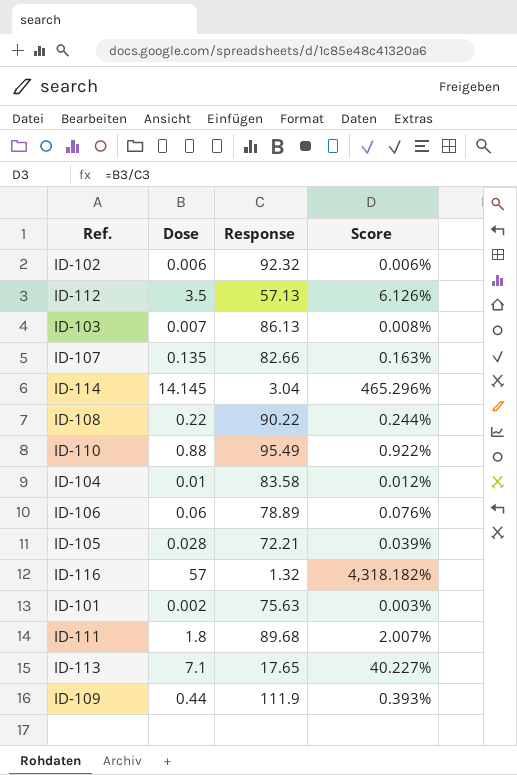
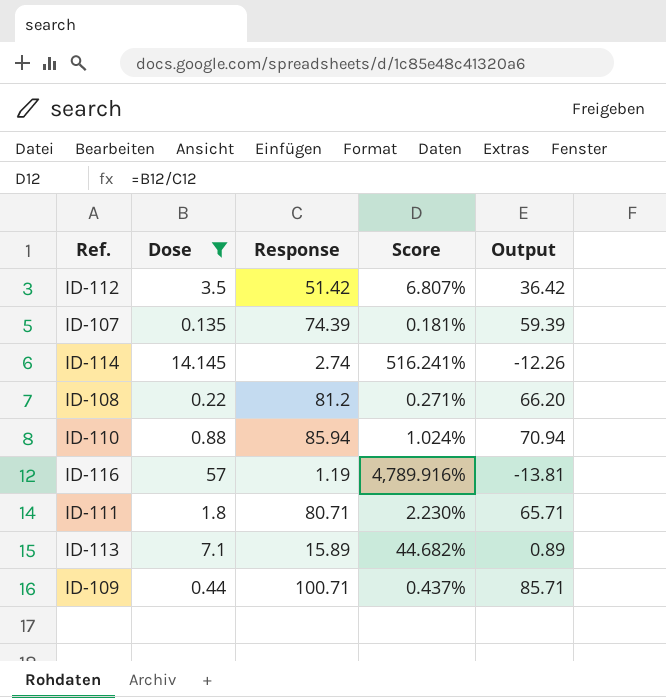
filter: none -> Dose >= 0.135
column Output | formula: none -> [Response] - 15
ID-112 | Response: 57.13 -> 51.42
ID-112 | Score: 6.126% -> 6.807%
ID-107 | Response: 82.66 -> 74.39
ID-107 | Score: 0.163% -> 0.181%
ID-114 | Response: 3.04 -> 2.74
ID-114 | Score: 465.296% -> 516.241%
ID-108 | Response: 90.22 -> 81.2
ID-108 | Score: 0.244% -> 0.271%
ID-110 | Response: 95.49 -> 85.94
ID-110 | Score: 0.922% -> 1.024%
ID-116 | Response: 1.32 -> 1.19
ID-116 | Score: 4,318.182% -> 4,789.916%
ID-111 | Response: 89.68 -> 80.71
ID-111 | Score: 2.007% -> 2.230%
ID-113 | Response: 17.65 -> 15.89
ID-113 | Score: 40.227% -> 44.682%
ID-109 | Response: 111.9 -> 100.71
ID-109 | Score: 0.393% -> 0.437%

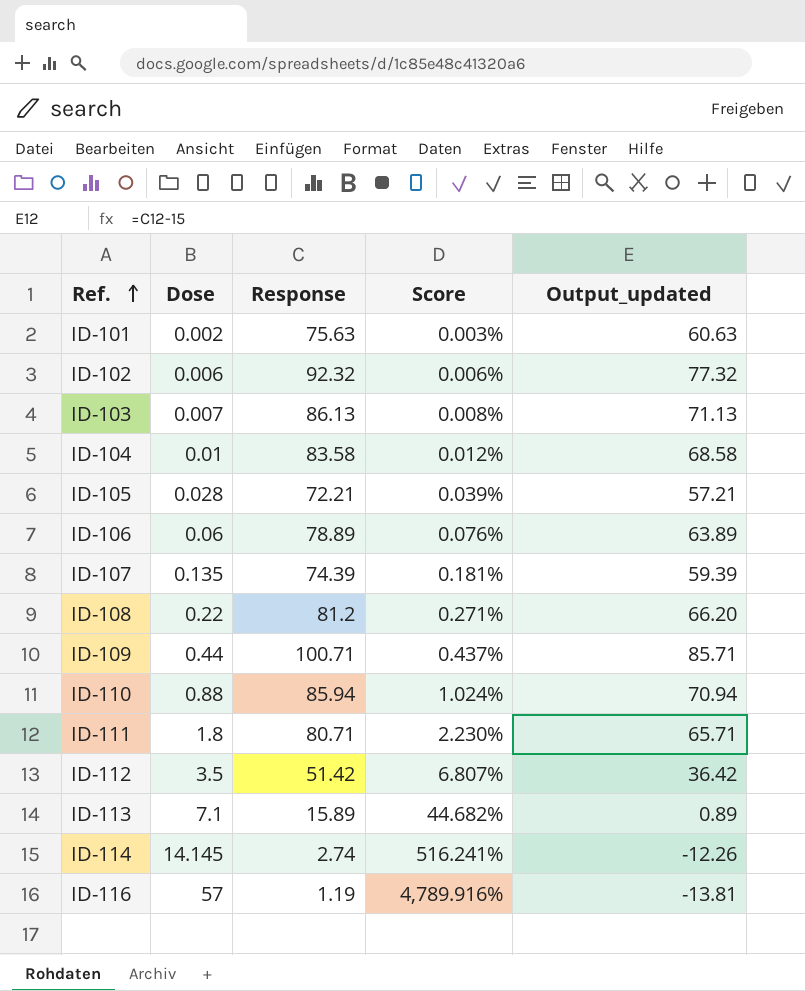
filter: Dose >= 0.135 -> none
row order: none -> Ref. ascending
column name: Output -> Output_updated

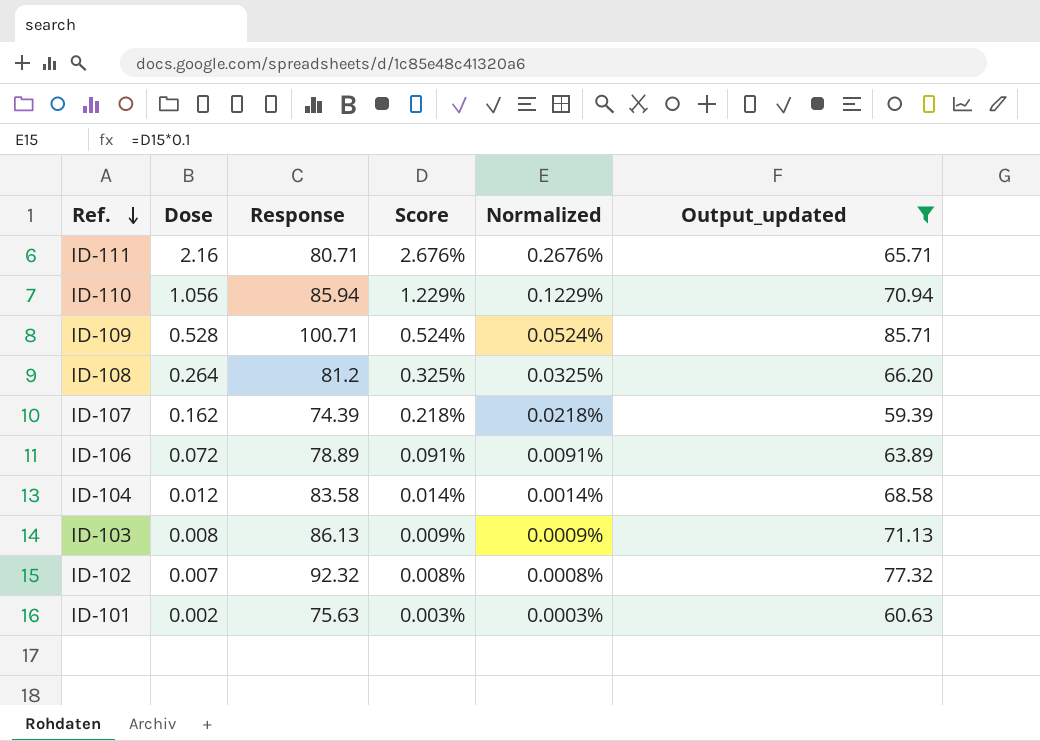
filter: none -> Output_updated >= 59.39
row order: Ref. ascending -> Ref. descending
column Normalized | formula: none -> [Score] * 0.1
ID-111 | Dose: 1.8 -> 2.16
ID-111 | Score: 2.230% -> 2.676%
ID-110 | Dose: 0.88 -> 1.056
ID-110 | Score: 1.024% -> 1.229%
ID-109 | Dose: 0.44 -> 0.528
ID-109 | Score: 0.437% -> 0.524%
ID-108 | Dose: 0.22 -> 0.264
ID-108 | Score: 0.271% -> 0.325%
ID-107 | Dose: 0.135 -> 0.162
ID-107 | Score: 0.181% -> 0.218%
ID-106 | Dose: 0.06 -> 0.072
ID-106 | Score: 0.076% -> 0.091%
ID-104 | Dose: 0.01 -> 0.012
ID-104 | Score: 0.012% -> 0.014%
ID-103 | Dose: 0.007 -> 0.008
ID-103 | Score: 0.008% -> 0.009%
ID-102 | Dose: 0.006 -> 0.007
ID-102 | Score: 0.006% -> 0.008%

